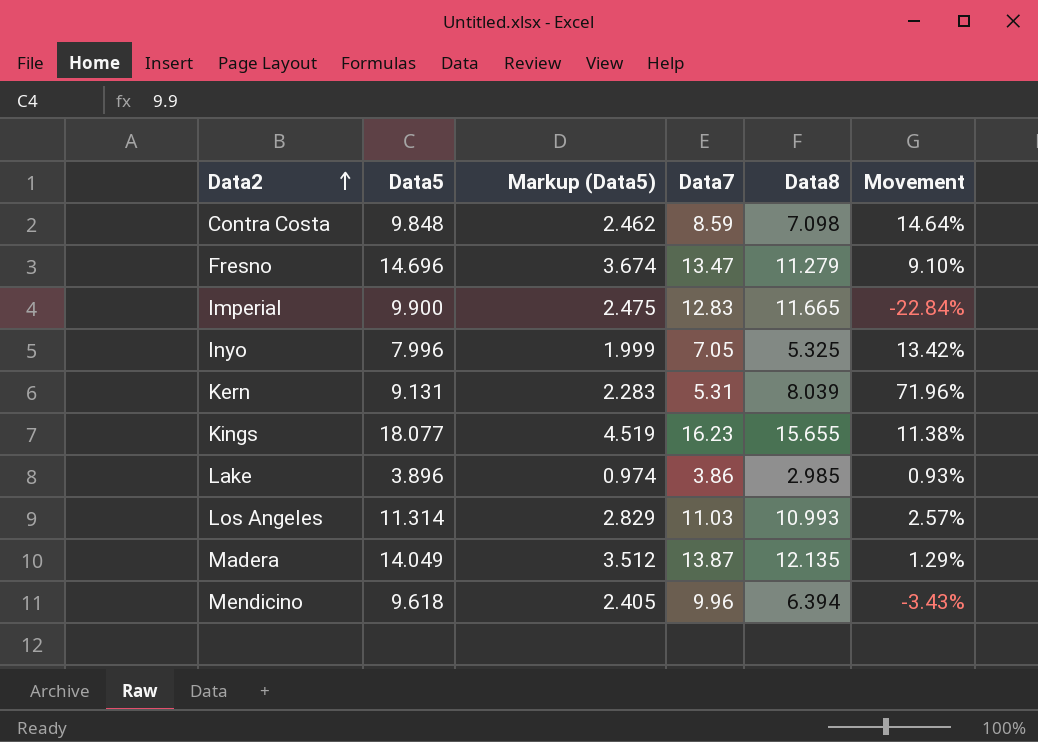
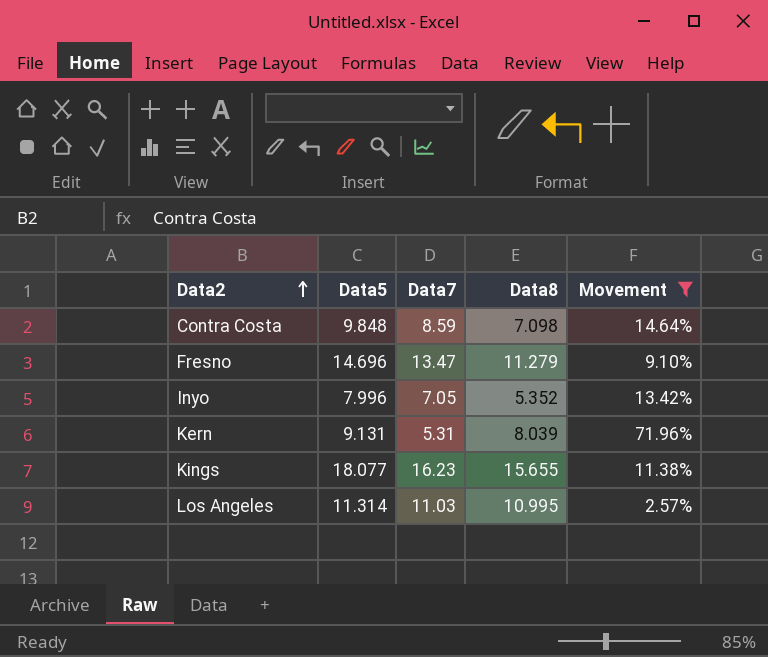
filter: none -> Movement >= 2.57%
column Markup (Data5) | formula: [Data5] * 0.25 -> none
Inyo | Data8: 5.325 -> 5.352
Los Angeles | Data8: 10.993 -> 10.995

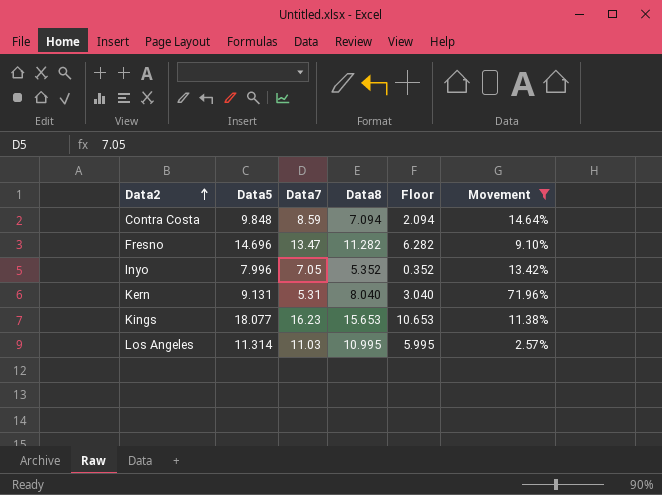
column Floor | formula: none -> [Data8] - 5
Contra Costa | Data8: 7.098 -> 7.094
Fresno | Data8: 11.279 -> 11.282
Kern | Data8: 8.039 -> 8.040
Kings | Data8: 15.655 -> 15.653

